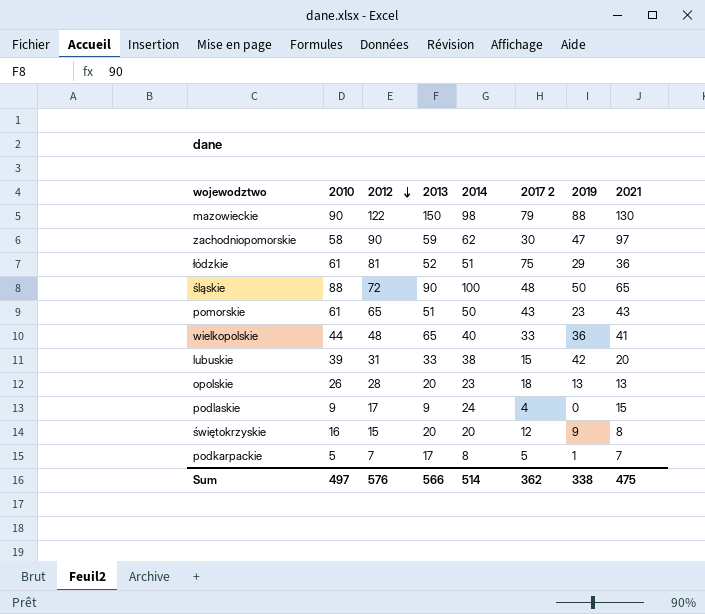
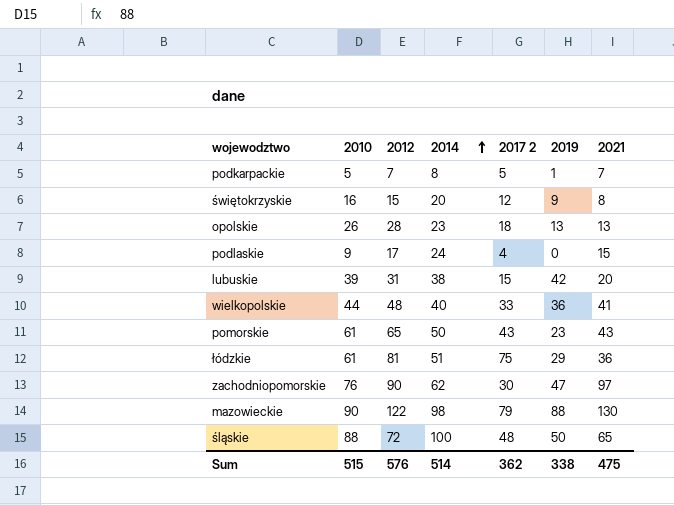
row order: 2012 descending -> 2014 ascending
column 2013 | position: 4 -> none
zachodniopomorskie | 2010: 58 -> 76
Sum | 2010: 497 -> 515

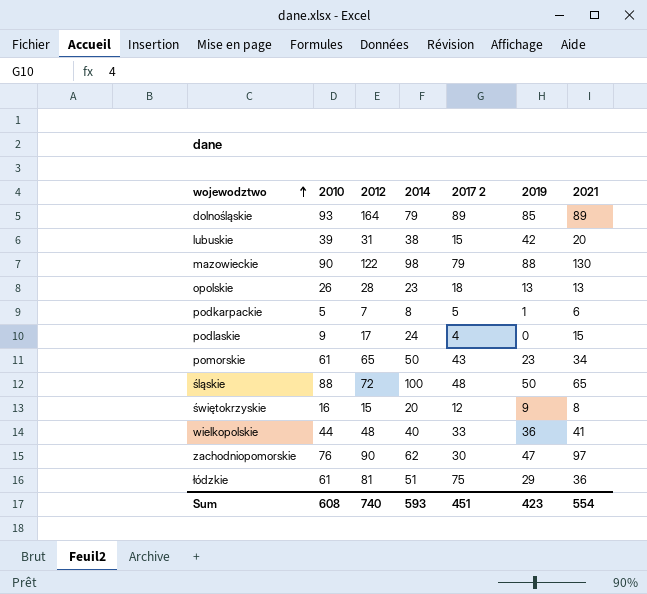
row order: 2014 ascending -> wojewodztwo ascending
row dolnośląskie: none -> 93 | 164 | 79 | 89 | 85 | 89
podkarpackie | 2021: 7 -> 6
pomorskie | 2021: 43 -> 34
Sum | 2010: 515 -> 608
Sum | 2012: 576 -> 740
Sum | 2014: 514 -> 593
Sum | 2017 2: 362 -> 451
Sum | 2019: 338 -> 423
Sum | 2021: 475 -> 554

